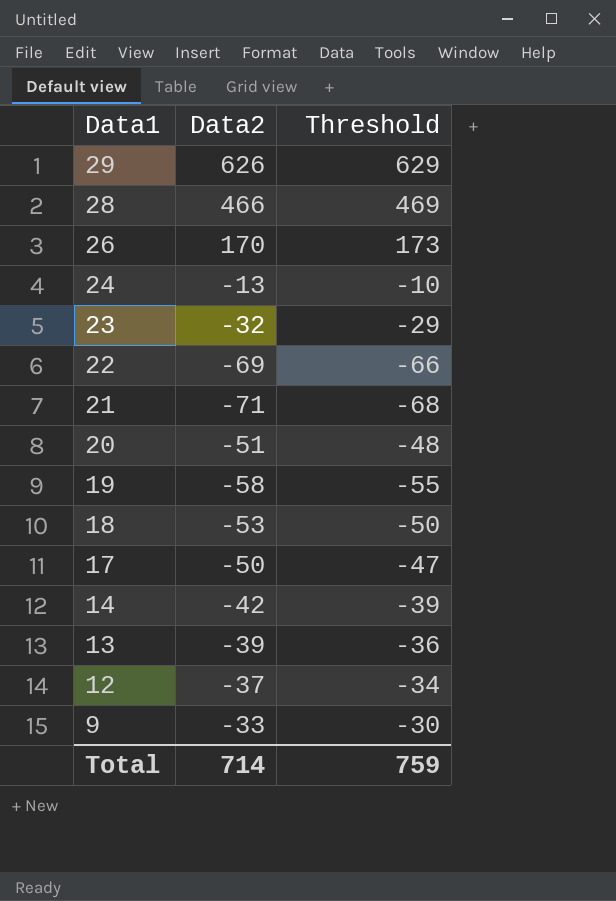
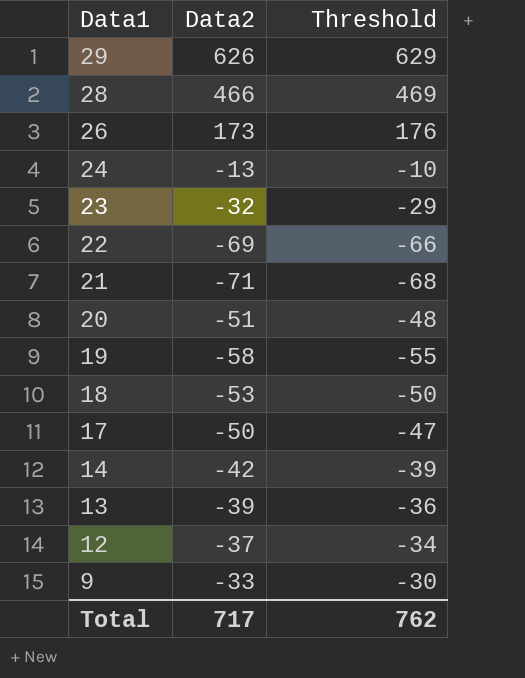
26 | Data2: 170 -> 173
26 | Threshold: 173 -> 176
Total | Data2: 714 -> 717
Total | Threshold: 759 -> 762

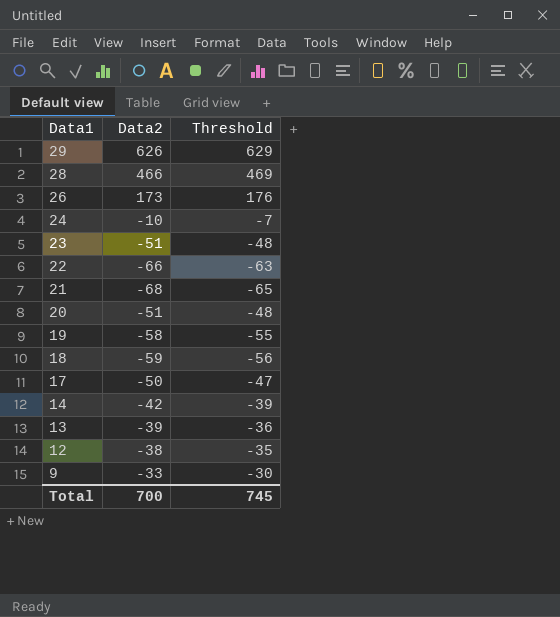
24 | Data2: -13 -> -10
24 | Threshold: -10 -> -7
23 | Data2: -32 -> -51
23 | Threshold: -29 -> -48
22 | Data2: -69 -> -66
22 | Threshold: -66 -> -63
21 | Data2: -71 -> -68
21 | Threshold: -68 -> -65
18 | Data2: -53 -> -59
18 | Threshold: -50 -> -56
12 | Data2: -37 -> -38
12 | Threshold: -34 -> -35
Total | Data2: 717 -> 700
Total | Threshold: 762 -> 745

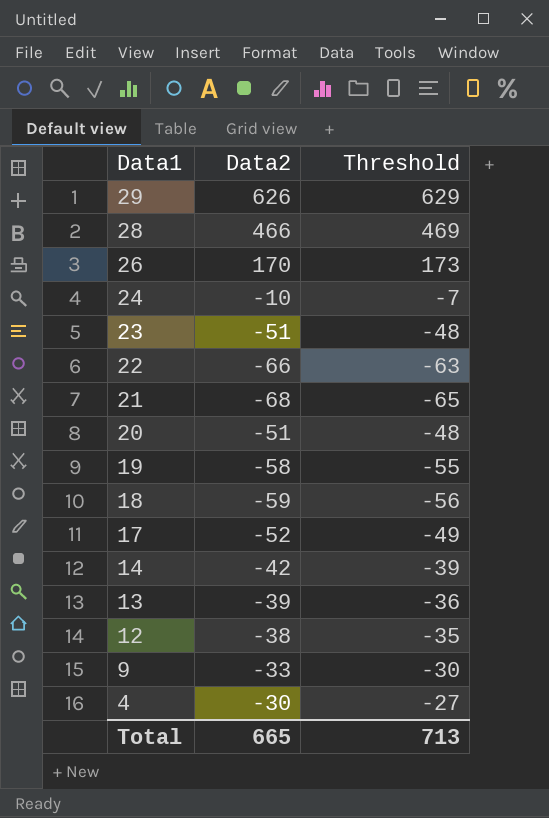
26 | Data2: 173 -> 170
26 | Threshold: 176 -> 173
17 | Data2: -50 -> -52
17 | Threshold: -47 -> -49
row 4: none -> -30 | -27
Total | Data2: 700 -> 665
Total | Threshold: 745 -> 713

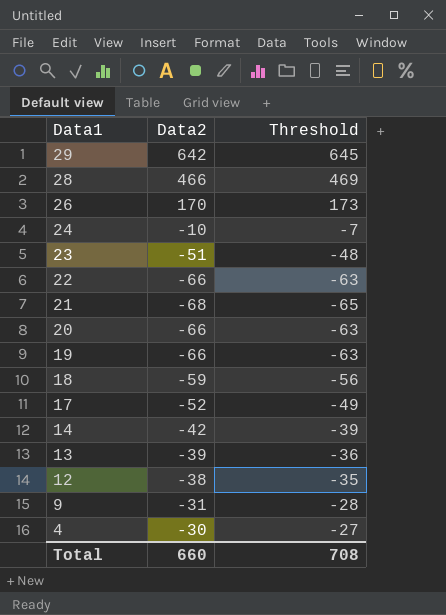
29 | Data2: 626 -> 642
29 | Threshold: 629 -> 645
20 | Data2: -51 -> -66
20 | Threshold: -48 -> -63
19 | Data2: -58 -> -66
19 | Threshold: -55 -> -63
9 | Data2: -33 -> -31
9 | Threshold: -30 -> -28
Total | Data2: 665 -> 660
Total | Threshold: 713 -> 708

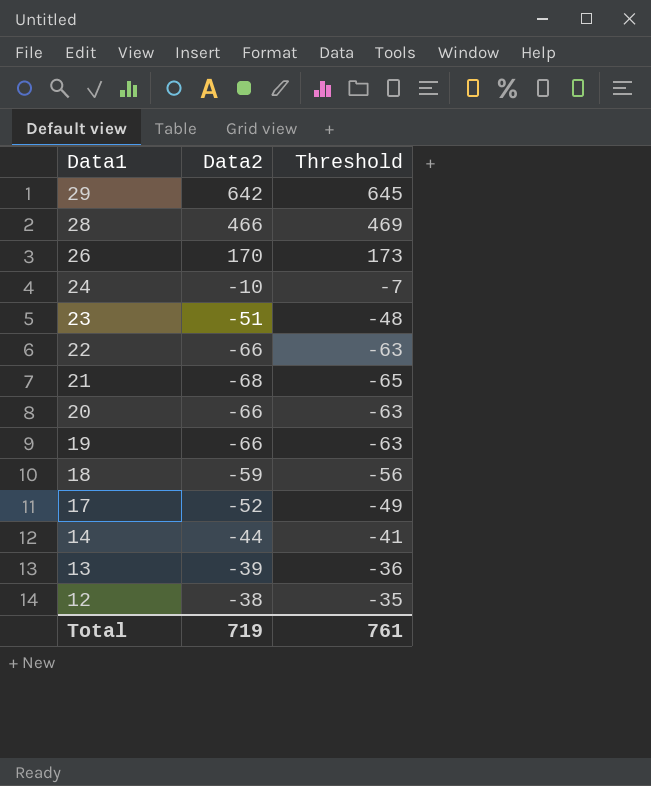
row 9: -31 | -28 -> none
row 4: -30 | -27 -> none
14 | Data2: -42 -> -44
14 | Threshold: -39 -> -41
Total | Data2: 660 -> 719
Total | Threshold: 708 -> 761

